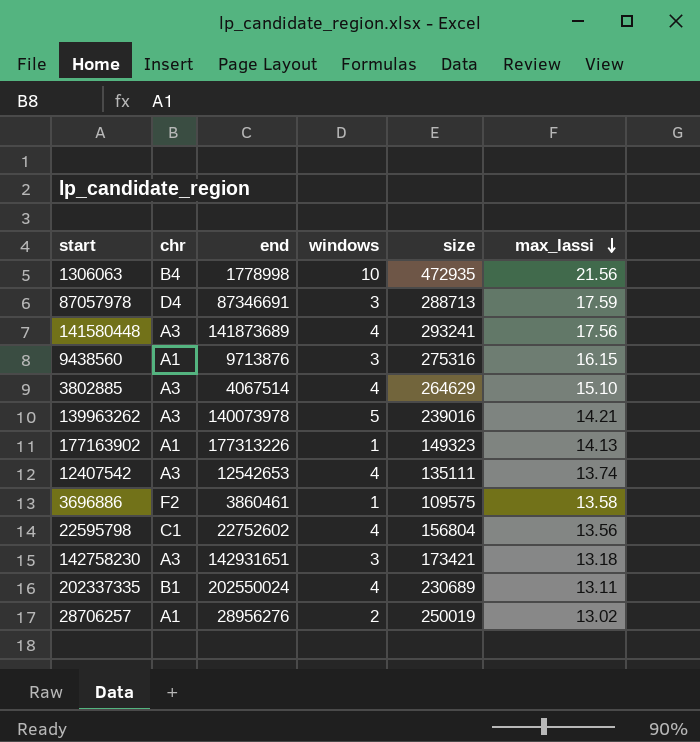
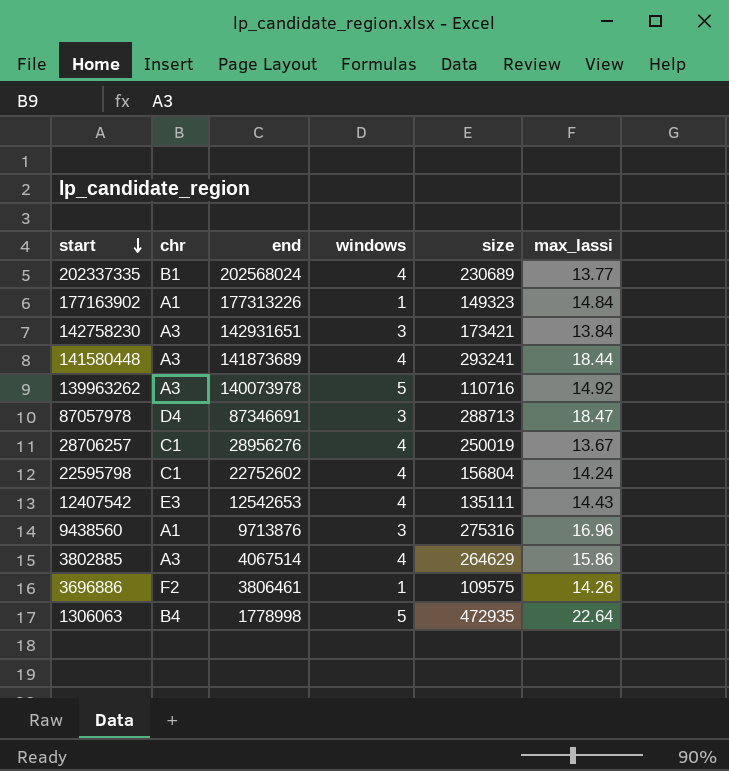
row order: max_lassi descending -> start descending
202337335 | end: 202550024 -> 202568024
202337335 | max_lassi: 13.11 -> 13.77
177163902 | max_lassi: 14.13 -> 14.84
142758230 | max_lassi: 13.18 -> 13.84
141580448 | max_lassi: 17.56 -> 18.44
139963262 | size: 239016 -> 110716
139963262 | max_lassi: 14.21 -> 14.92
87057978 | max_lassi: 17.59 -> 18.47
28706257 | chr: A1 -> C1
28706257 | windows: 2 -> 4
28706257 | max_lassi: 13.02 -> 13.67
22595798 | max_lassi: 13.56 -> 14.24
12407542 | chr: A3 -> E3
12407542 | max_lassi: 13.74 -> 14.43
9438560 | max_lassi: 16.15 -> 16.96
3802885 | max_lassi: 15.10 -> 15.86
3696886 | end: 3860461 -> 3806461
3696886 | max_lassi: 13.58 -> 14.26
1306063 | windows: 10 -> 5
1306063 | max_lassi: 21.56 -> 22.64

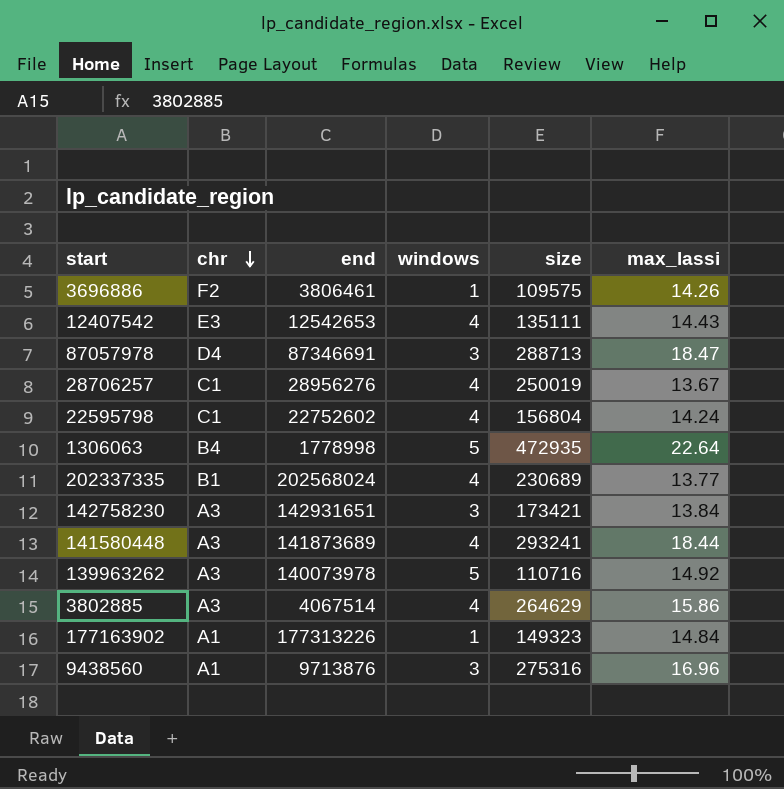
row order: start descending -> chr descending

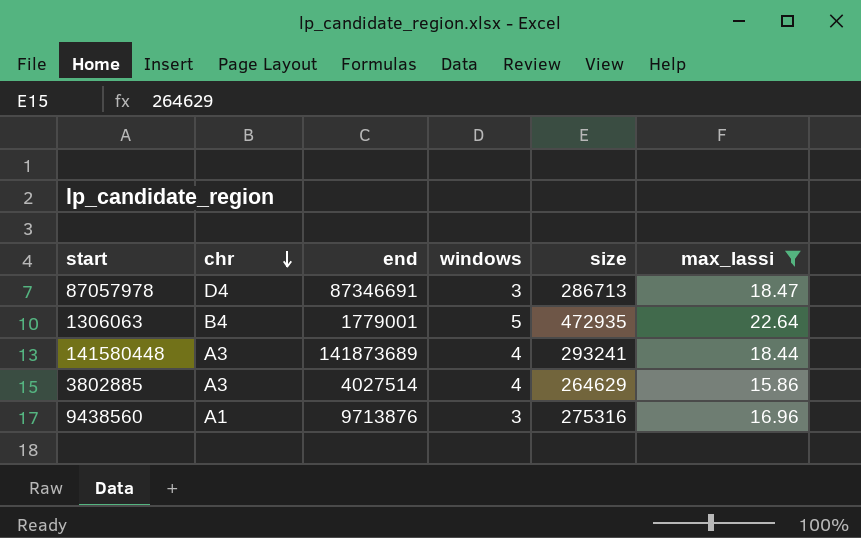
filter: none -> max_lassi >= 15.86
87057978 | size: 288713 -> 286713
1306063 | end: 1778998 -> 1779001
3802885 | end: 4067514 -> 4027514

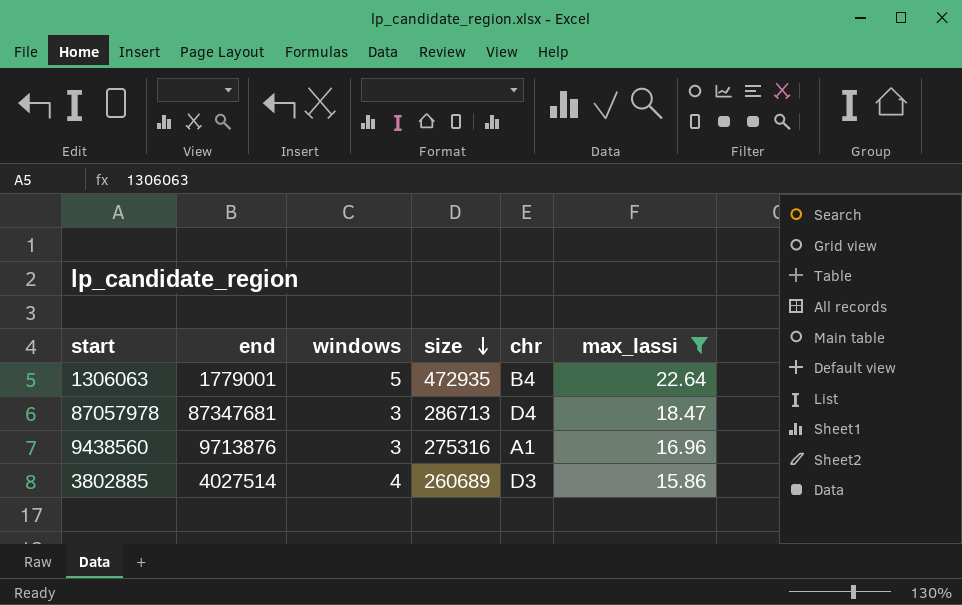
row order: chr descending -> size descending
column chr | position: 2 -> 5
row 141580448: A3 | 141873689 | 4 | 293241 | 18.44 -> none
87057978 | end: 87346691 -> 87347681
3802885 | size: 264629 -> 260689
3802885 | chr: A3 -> D3

